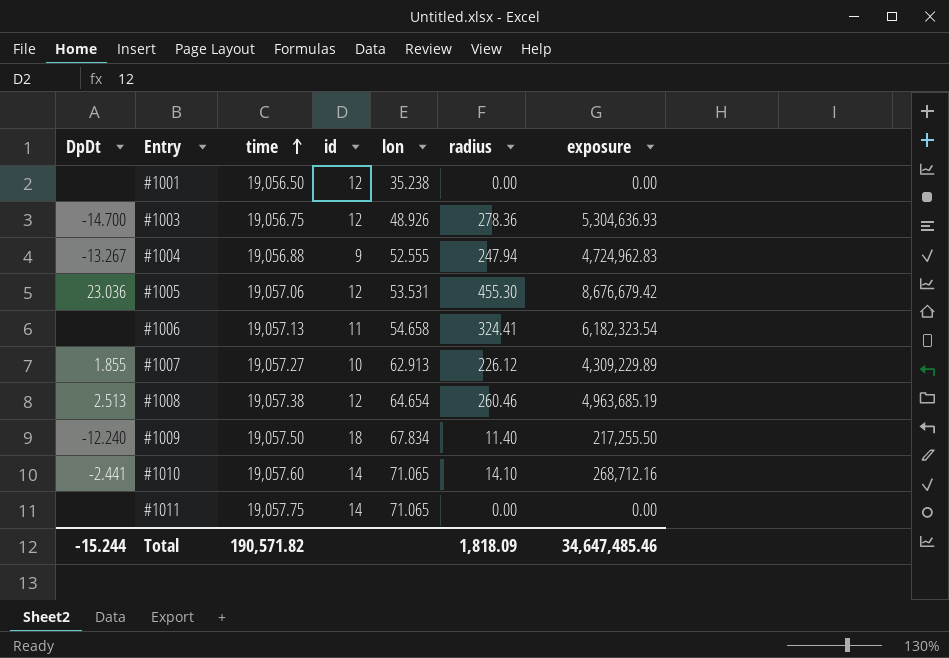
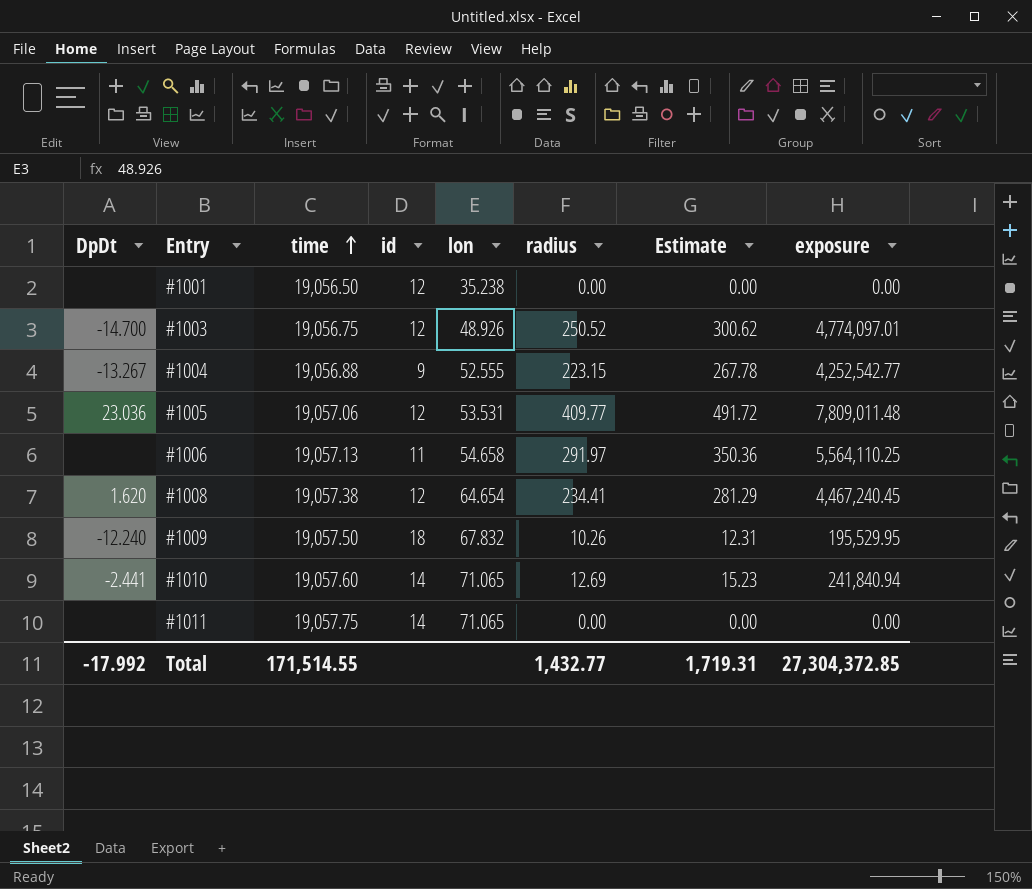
column Estimate | formula: none -> [radius] * 1.2
row #1007: 1.855 | 19,057.27 | 10 | 62.913 | 226.12 | 4,309,229.89 -> none
#1003 | radius: 278.36 -> 250.52
#1003 | exposure: 5,304,636.93 -> 4,774,097.01
#1004 | radius: 247.94 -> 223.15
#1004 | exposure: 4,724,962.83 -> 4,252,542.77
#1005 | radius: 455.30 -> 409.77
#1005 | exposure: 8,676,679.42 -> 7,809,011.48
#1006 | radius: 324.41 -> 291.97
#1006 | exposure: 6,182,323.54 -> 5,564,110.25
#1008 | DpDt: 2.513 -> 1.620
#1008 | radius: 260.46 -> 234.41
#1008 | exposure: 4,963,685.19 -> 4,467,240.45
#1009 | lon: 67.834 -> 67.832
#1009 | radius: 11.40 -> 10.26
#1009 | exposure: 217,255.50 -> 195,529.95
#1010 | radius: 14.10 -> 12.69
#1010 | exposure: 268,712.16 -> 241,840.94
Total | DpDt: -15.244 -> -17.992
Total | time: 190,571.82 -> 171,514.55
Total | radius: 1,818.09 -> 1,432.77
Total | exposure: 34,647,485.46 -> 27,304,372.85

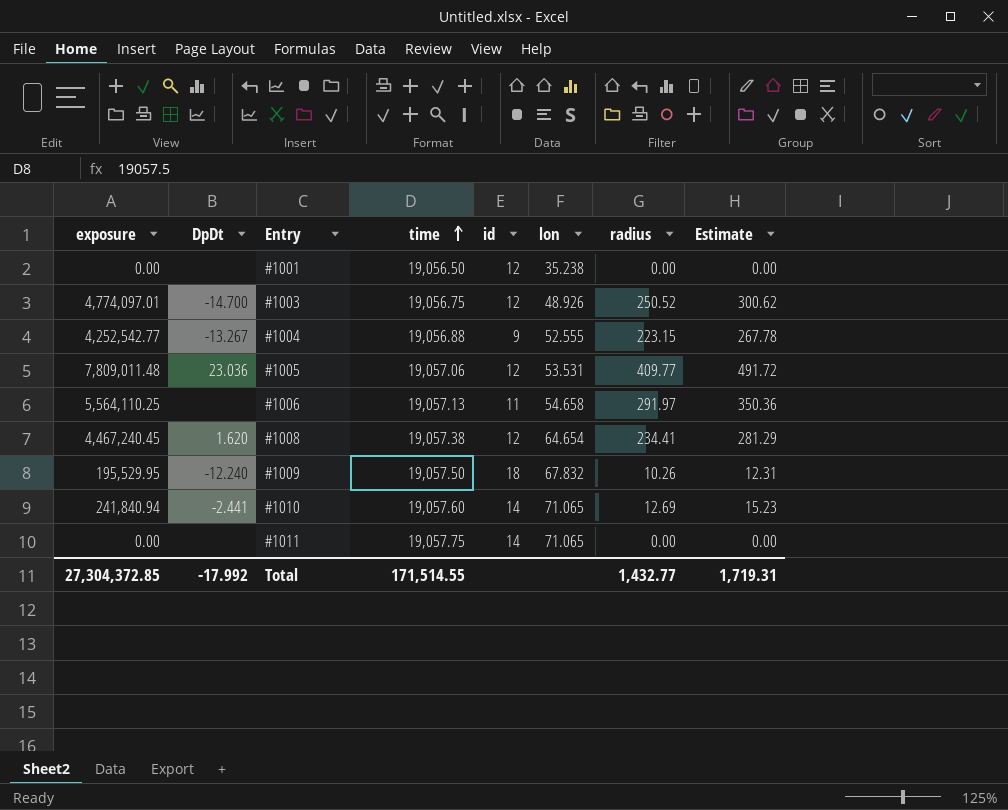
column exposure | position: 8 -> 1

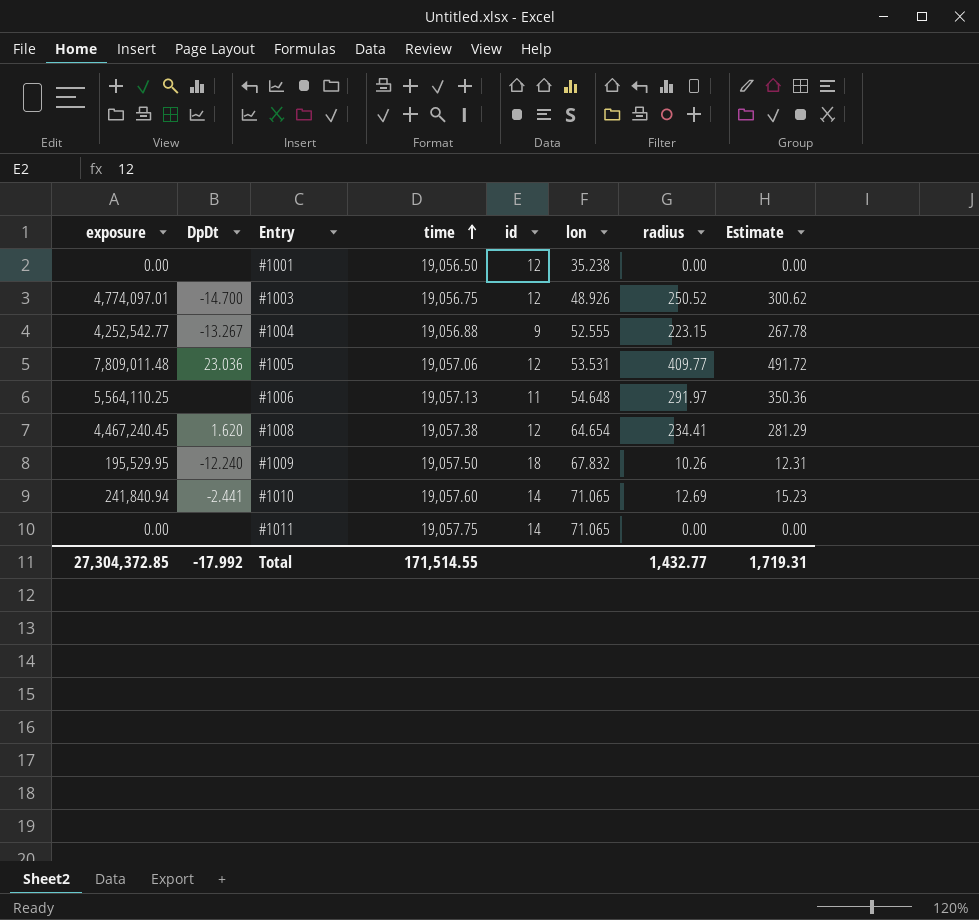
#1006 | lon: 54.658 -> 54.648

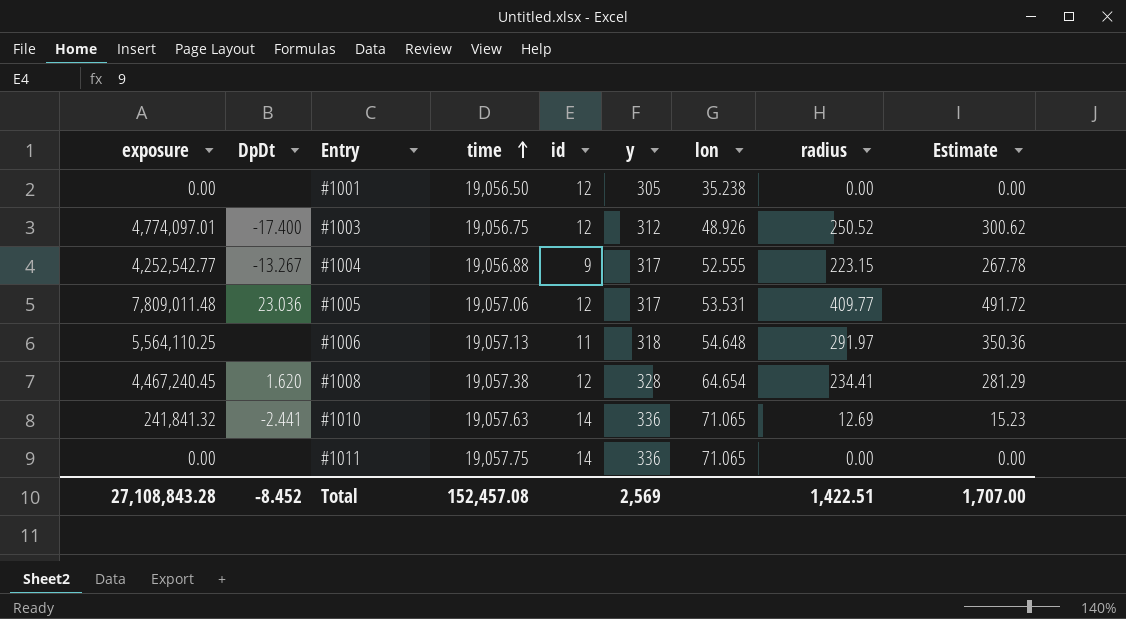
column y | position: none -> 6
row #1009: 195,529.95 | -12.240 | 19,057.50 | 18 | 67.832 | 10.26 | 12.31 -> none
#1003 | DpDt: -14.700 -> -17.400
#1010 | exposure: 241,840.94 -> 241,841.32
#1010 | time: 19,057.60 -> 19,057.63
Total | exposure: 27,304,372.85 -> 27,108,843.28
Total | DpDt: -17.992 -> -8.452
Total | time: 171,514.55 -> 152,457.08
Total | radius: 1,432.77 -> 1,422.51
Total | Estimate: 1,719.31 -> 1,707.00

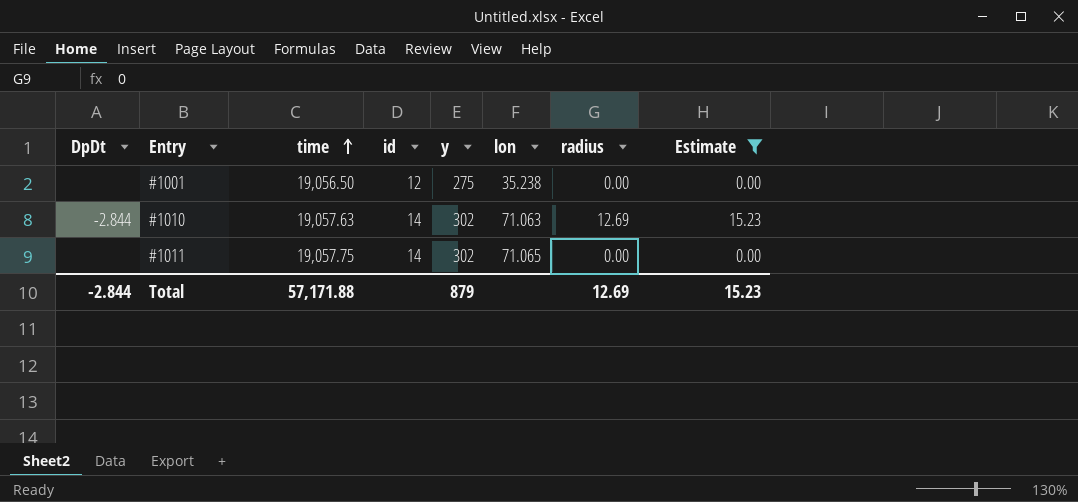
filter: none -> Estimate <= 15.23
column exposure | formula: [time] * [radius] -> none
#1001 | y: 305 -> 275
#1010 | DpDt: -2.441 -> -2.844
#1010 | y: 336 -> 302
#1010 | lon: 71.065 -> 71.063
#1011 | y: 336 -> 302
Total | DpDt: -8.452 -> -2.844
Total | time: 152,457.08 -> 57,171.88
Total | y: 2,569 -> 879
Total | radius: 1,422.51 -> 12.69
Total | Estimate: 1,707.00 -> 15.23

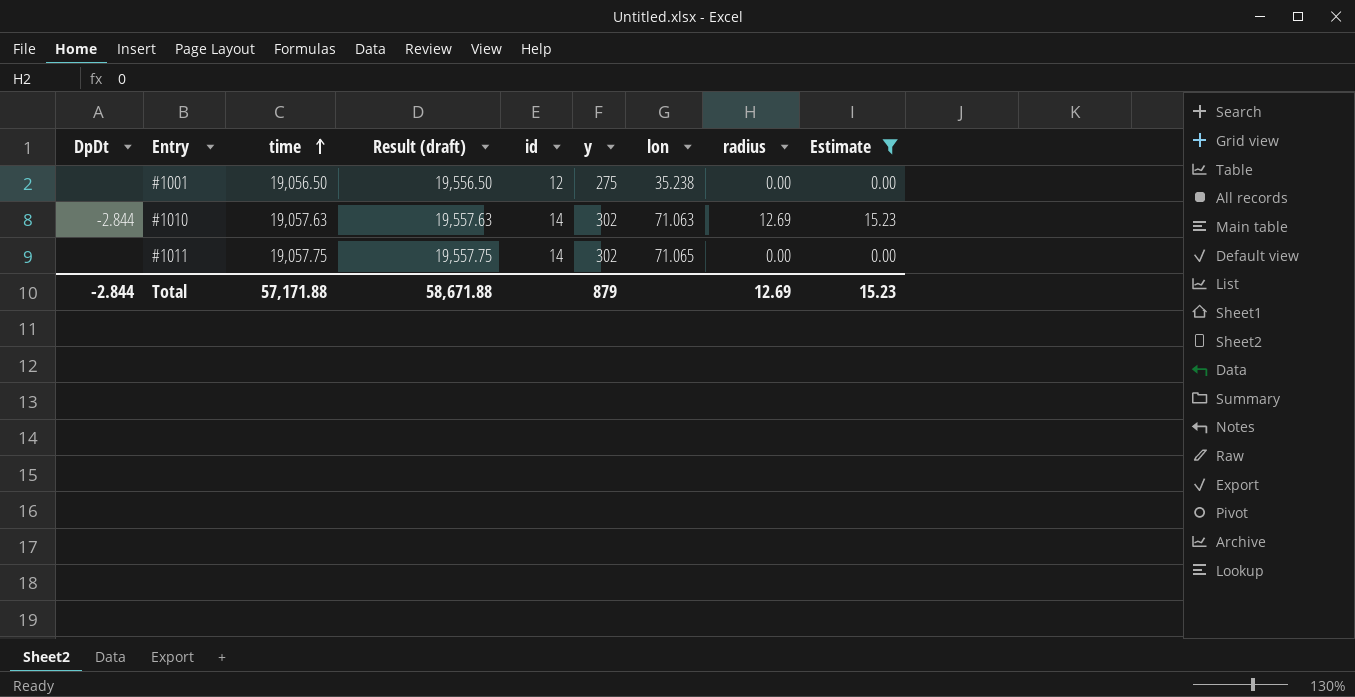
column Result (draft) | formula: none -> [time] + 500

